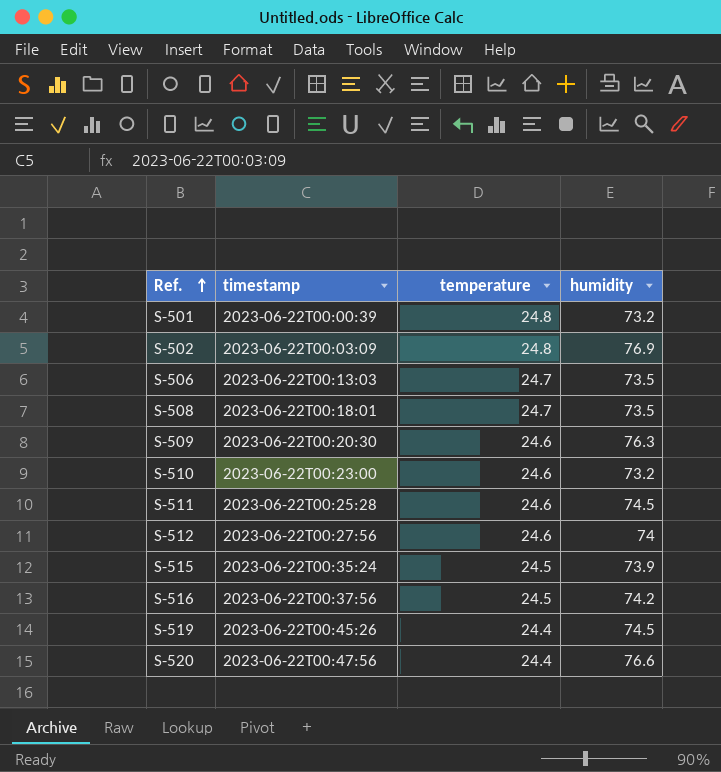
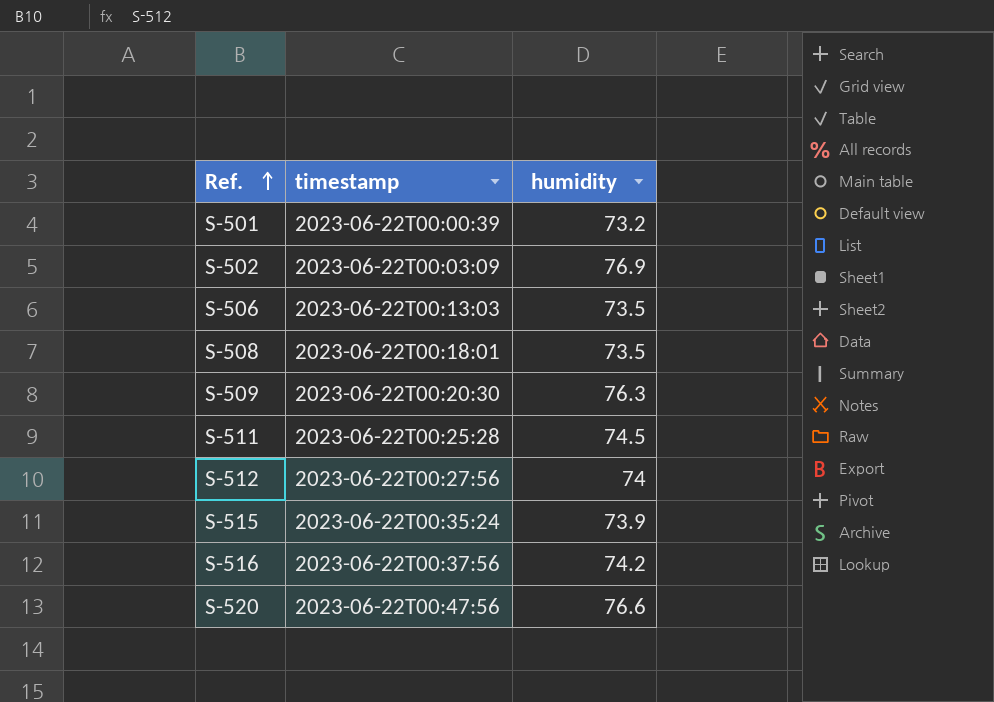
column temperature | position: 3 -> none
row S-510: 2023-06-22T00:23:00 | 24.6 | 73.2 -> none
row S-519: 2023-06-22T00:45:26 | 24.4 | 74.5 -> none

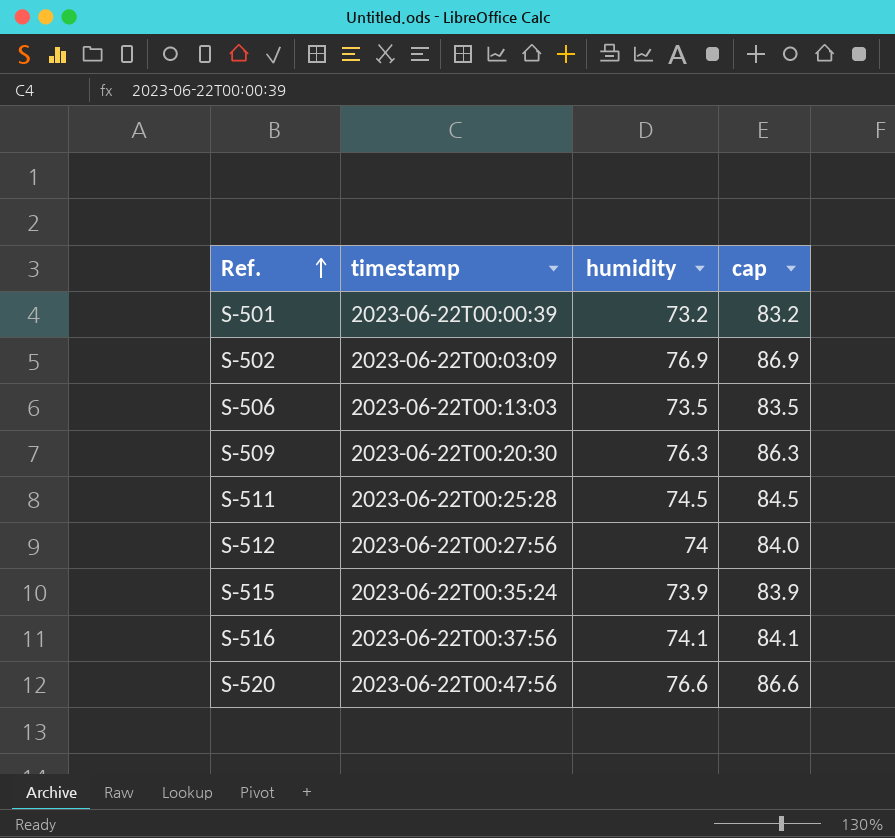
column cap | formula: none -> [humidity] + 10
row S-508: 2023-06-22T00:18:01 | 73.5 -> none
S-516 | humidity: 74.2 -> 74.1

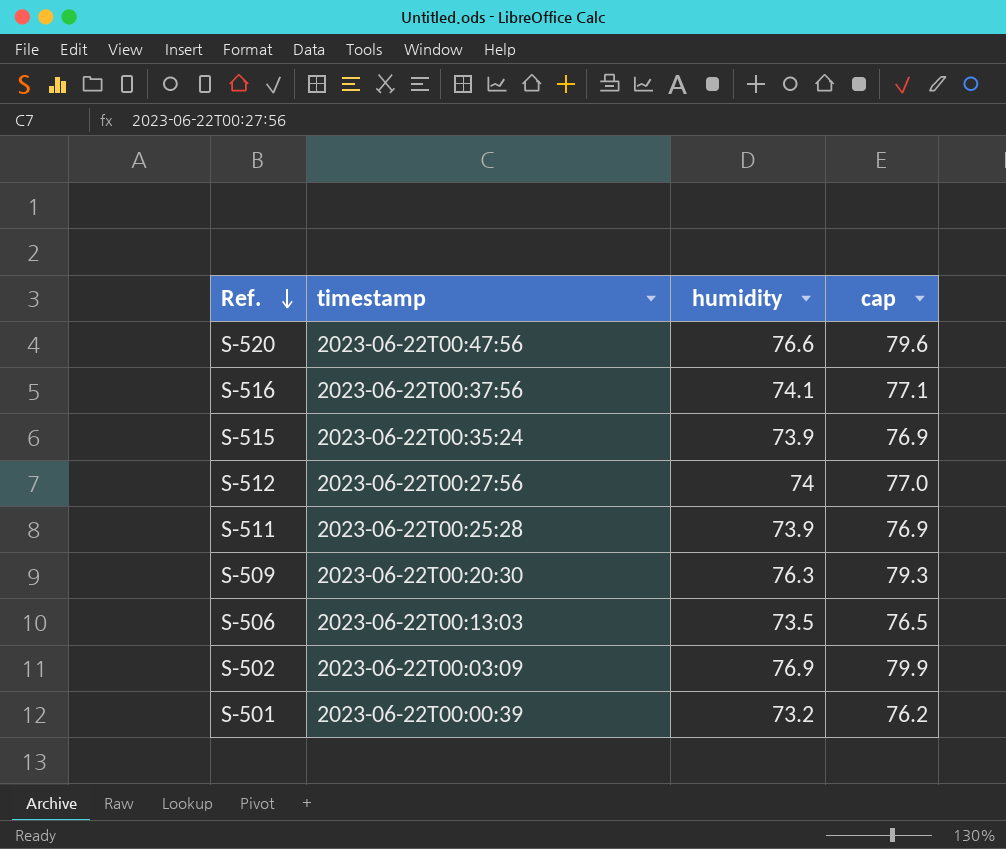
row order: Ref. ascending -> Ref. descending
column cap | formula: [humidity] + 10 -> [humidity] + 3
S-511 | humidity: 74.5 -> 73.9

